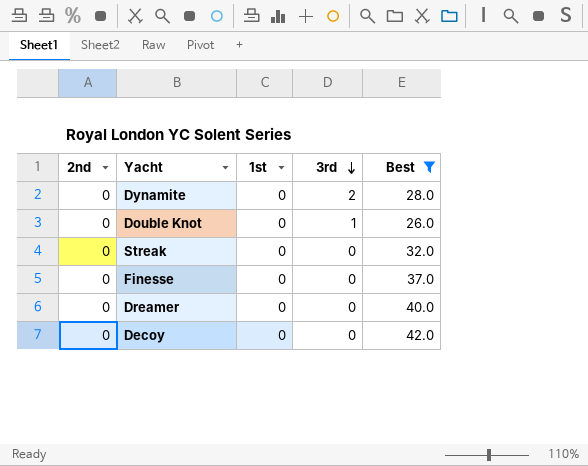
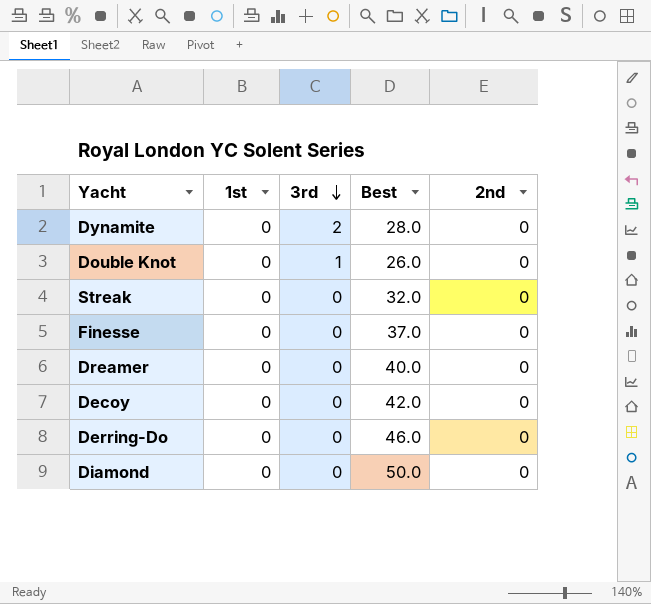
filter: Best <= 42.0 -> none
column 2nd | position: 1 -> 5

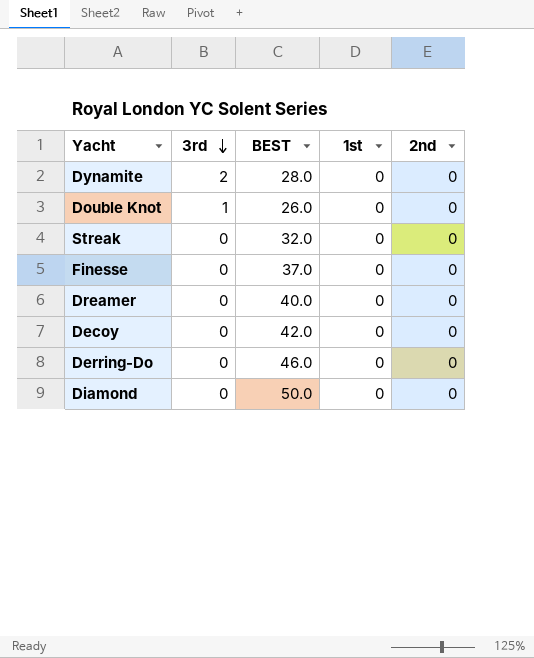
column name: Best -> BEST
column 1st | position: 2 -> 4

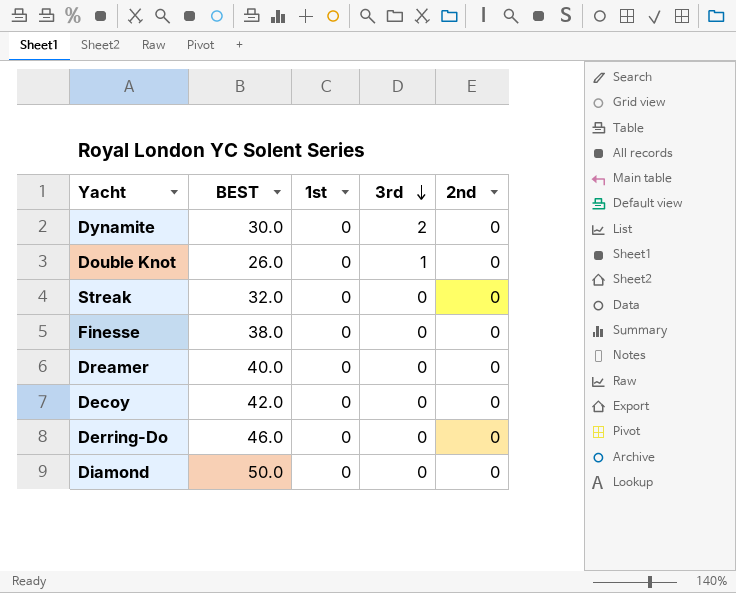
column 3rd | position: 2 -> 4
Dynamite | BEST: 28.0 -> 30.0
Finesse | BEST: 37.0 -> 38.0

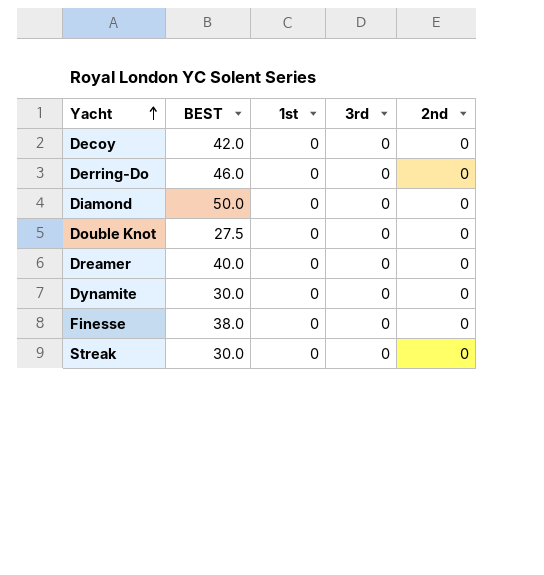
row order: 3rd descending -> Yacht ascending
Double Knot | BEST: 26.0 -> 27.5
Double Knot | 3rd: 1 -> 0
Dynamite | 3rd: 2 -> 0
Streak | BEST: 32.0 -> 30.0

